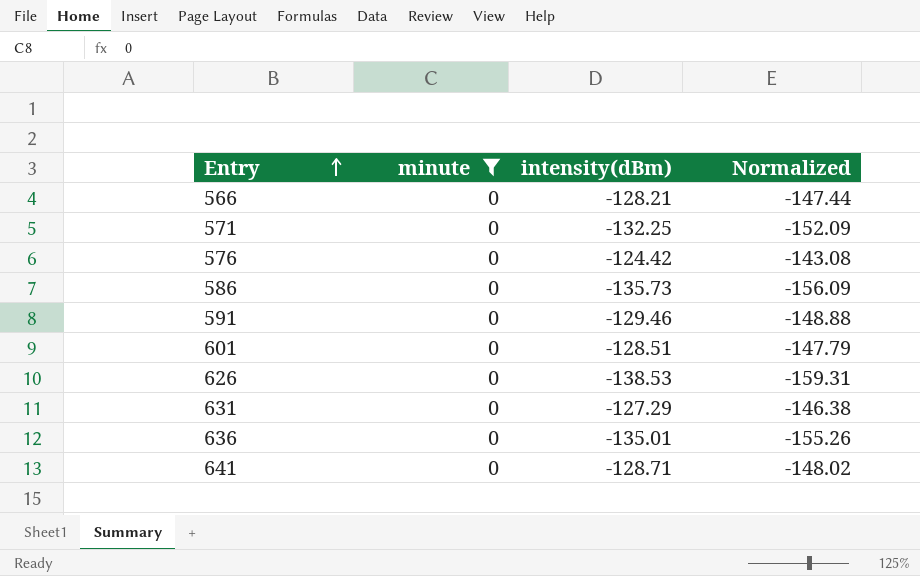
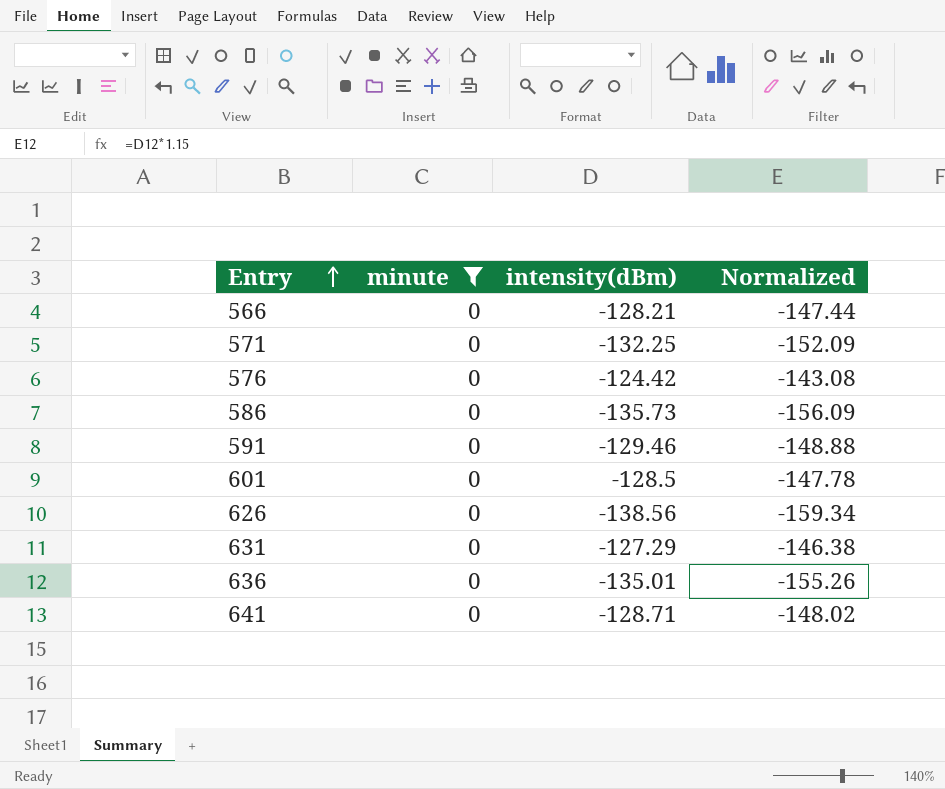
601 | intensity(dBm): -128.51 -> -128.5
601 | Normalized: -147.79 -> -147.78
626 | intensity(dBm): -138.53 -> -138.56
626 | Normalized: -159.31 -> -159.34

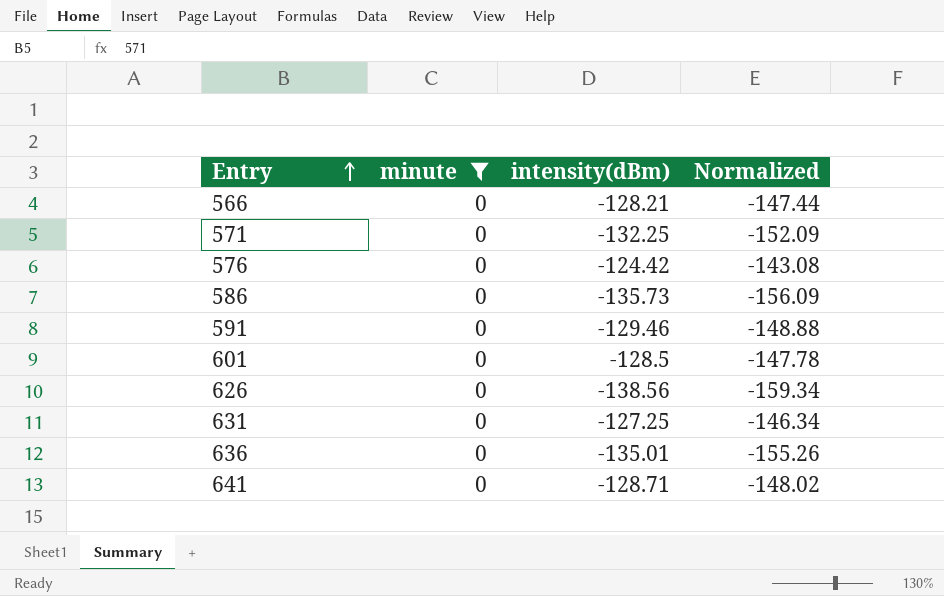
631 | intensity(dBm): -127.29 -> -127.25
631 | Normalized: -146.38 -> -146.34

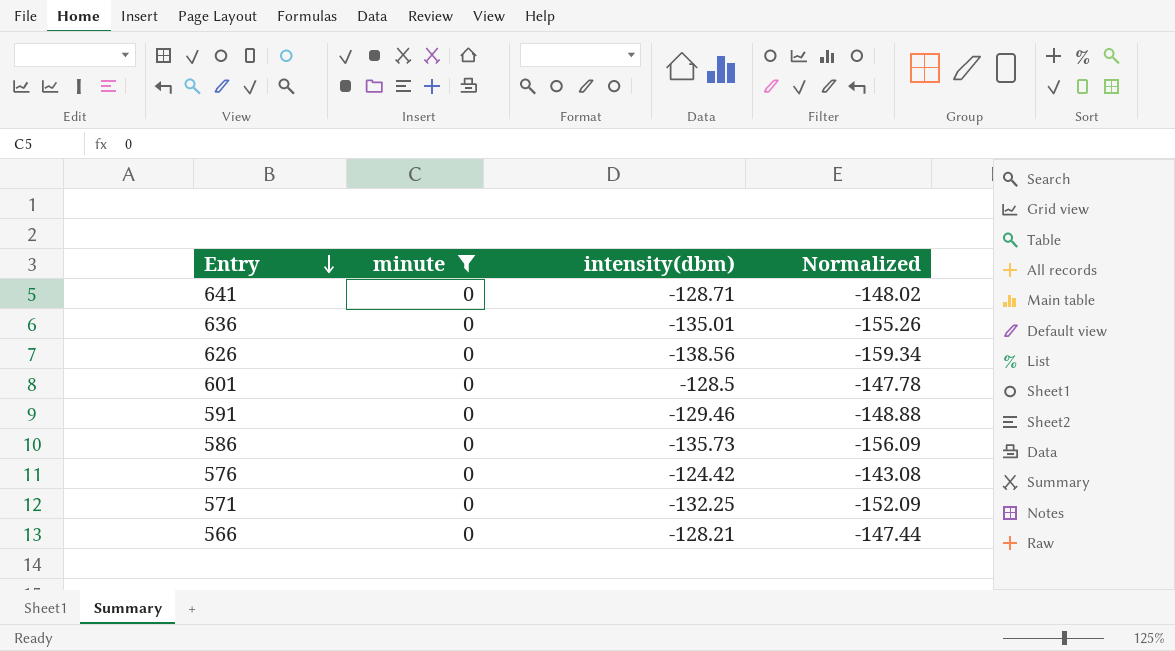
row order: Entry ascending -> Entry descending
column name: intensity(dBm) -> intensity(dbm)
row 631: 0 | -127.25 | -146.34 -> none

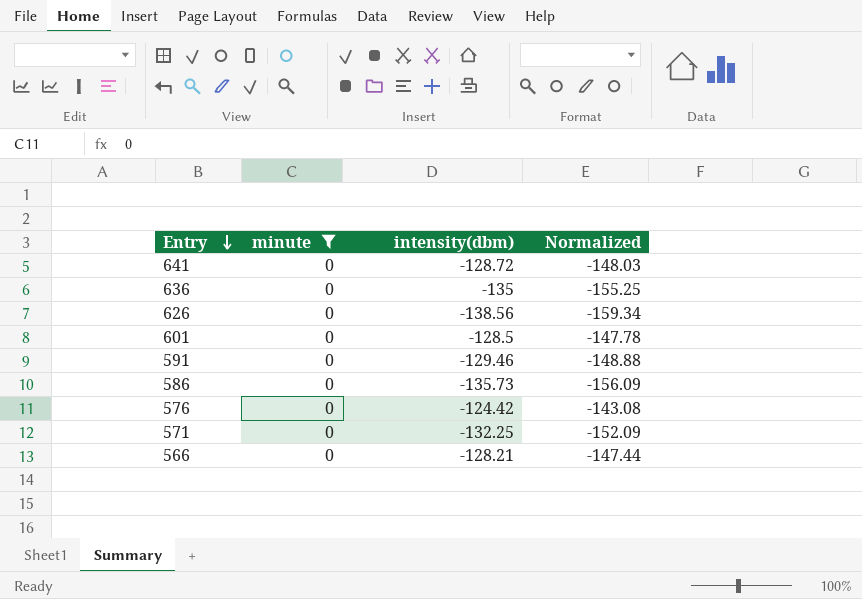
641 | intensity(dbm): -128.71 -> -128.72
641 | Normalized: -148.02 -> -148.03
636 | intensity(dbm): -135.01 -> -135
636 | Normalized: -155.26 -> -155.25

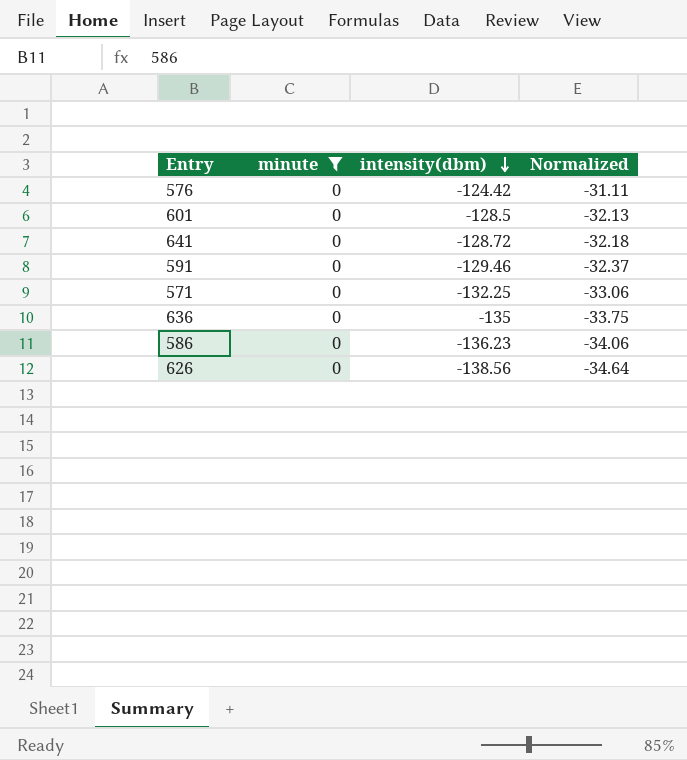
row order: Entry descending -> intensity(dbm) descending
column Normalized | formula: [intensity(dbm)] * 1.15 -> [intensity(dbm)] * 0.25
row 566: 0 | -128.21 | -147.44 -> none
586 | intensity(dbm): -135.73 -> -136.23

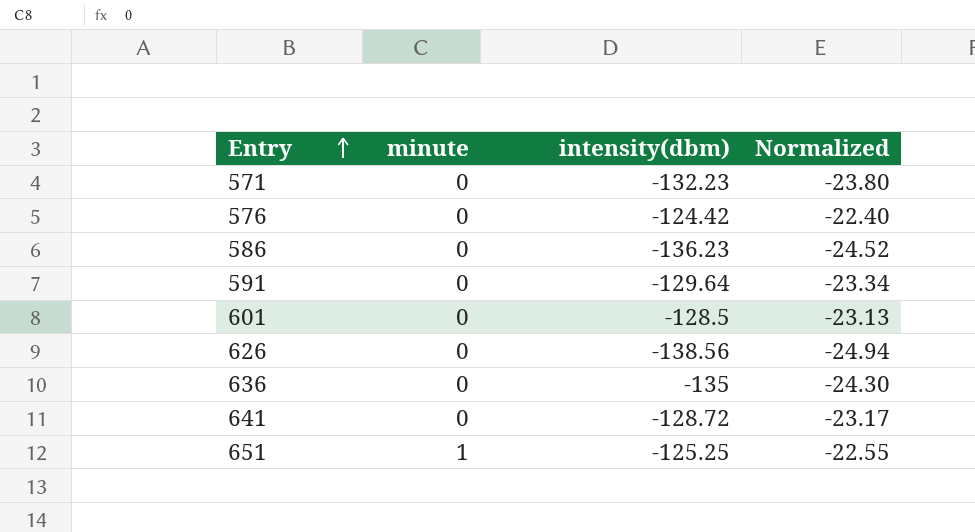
filter: minute = 0 -> none
row order: intensity(dbm) descending -> Entry ascending
column Normalized | formula: [intensity(dbm)] * 0.25 -> [intensity(dbm)] * 0.18
571 | intensity(dbm): -132.25 -> -132.23
591 | intensity(dbm): -129.46 -> -129.64

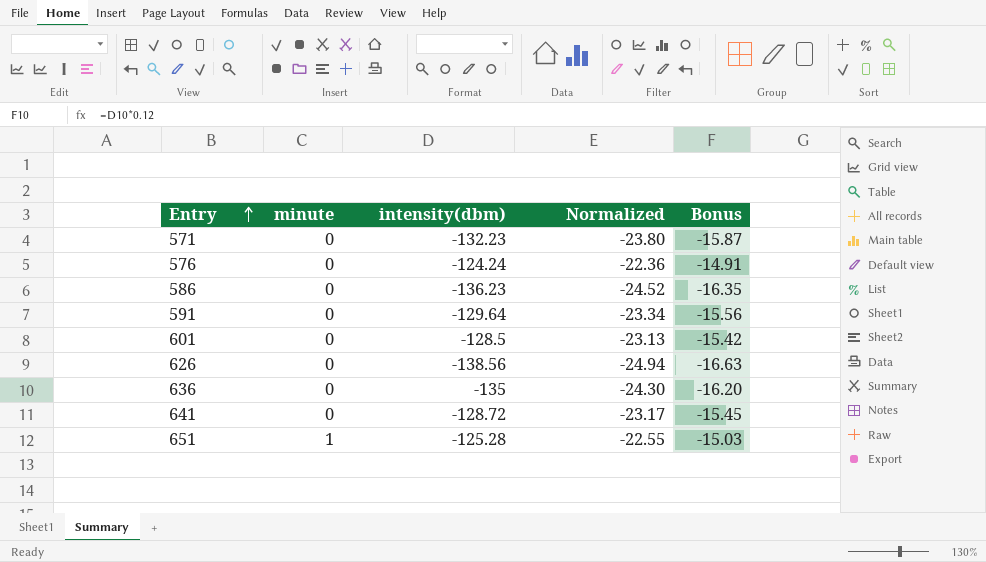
column Bonus | formula: none -> [intensity(dbm)] * 0.12
576 | intensity(dbm): -124.42 -> -124.24
576 | Normalized: -22.40 -> -22.36
651 | intensity(dbm): -125.25 -> -125.28

